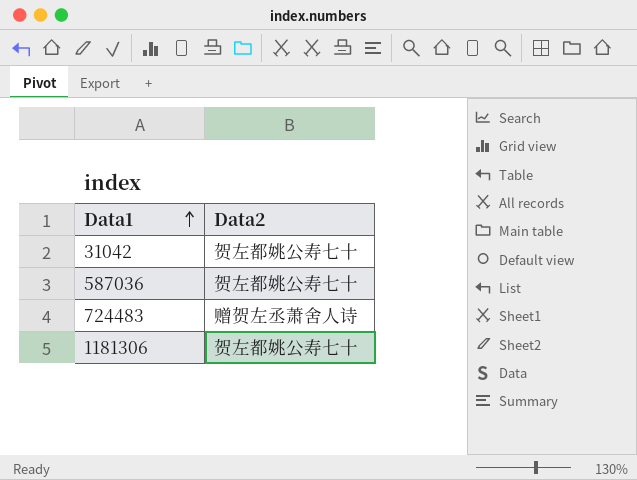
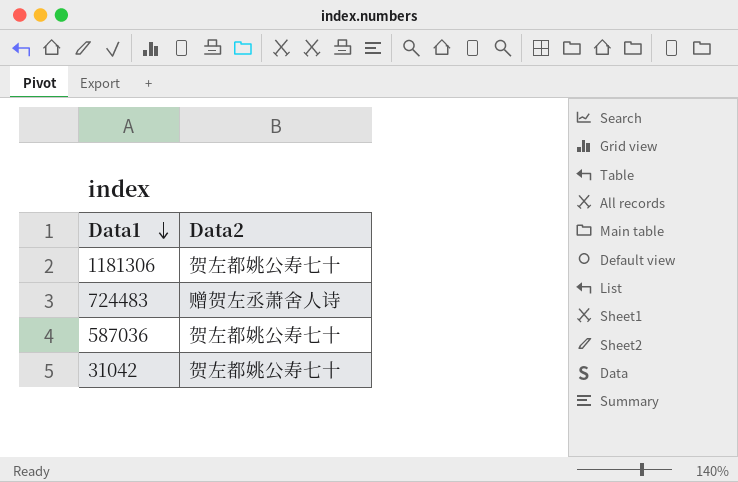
row order: Data1 ascending -> Data1 descending

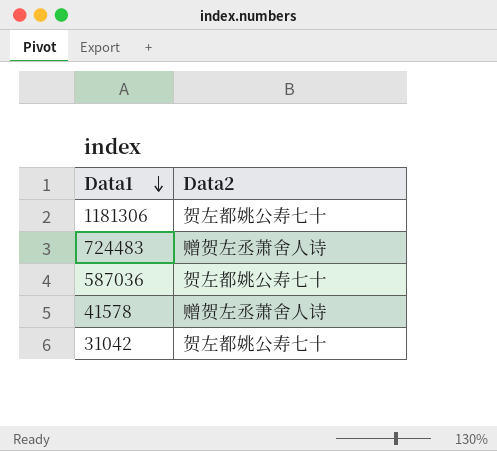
row 41578: none -> 赠贺左丞萧舍人诗

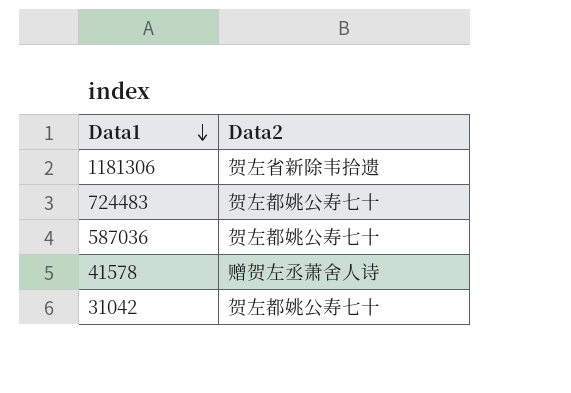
1181306 | Data2: 贺左都姚公寿七十 -> 贺左省新除韦拾遗
724483 | Data2: 赠贺左丞萧舍人诗 -> 贺左都姚公寿七十

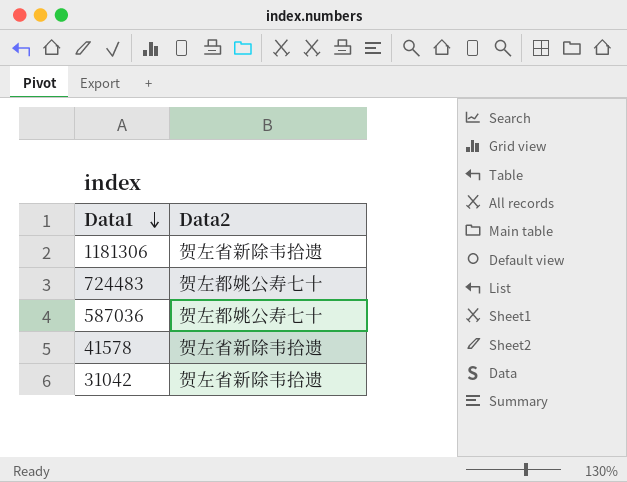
41578 | Data2: 赠贺左丞萧舍人诗 -> 贺左省新除韦拾遗
31042 | Data2: 贺左都姚公寿七十 -> 贺左省新除韦拾遗

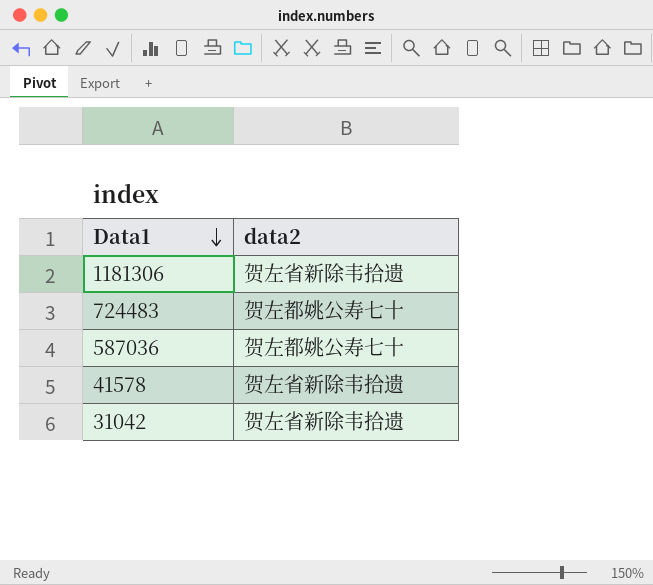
column name: Data2 -> data2

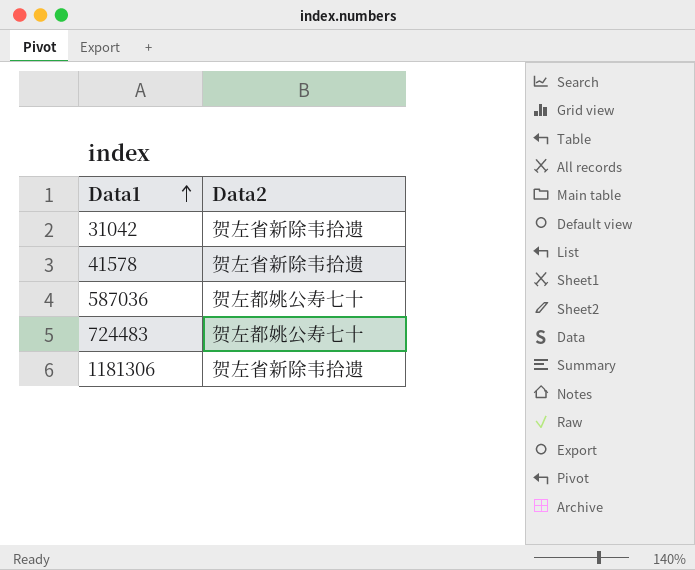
row order: Data1 descending -> Data1 ascending
column name: data2 -> Data2

